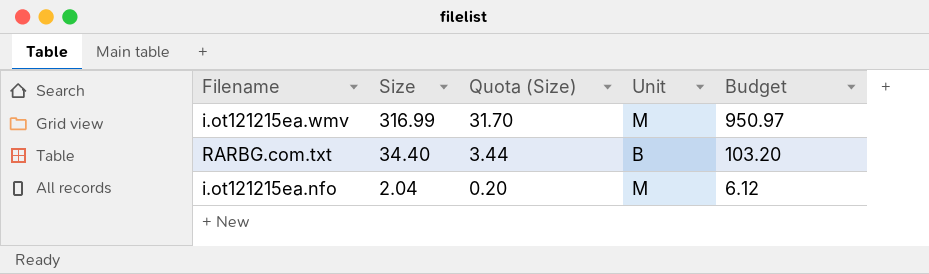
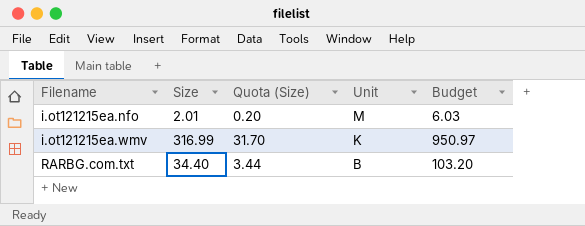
row order: Size descending -> Filename ascending
i.ot121215ea.nfo | Size: 2.04 -> 2.01
i.ot121215ea.nfo | Budget: 6.12 -> 6.03
i.ot121215ea.wmv | Unit: M -> K

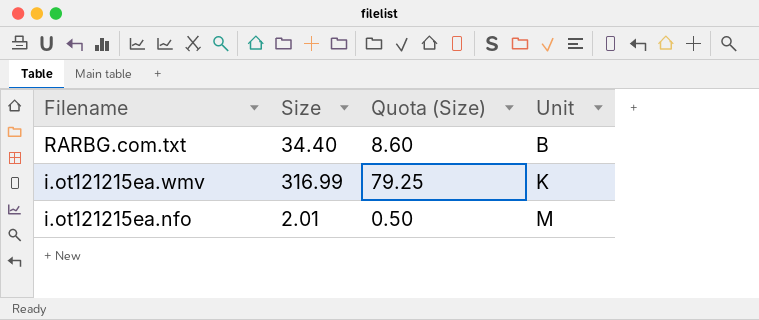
row order: Filename ascending -> Filename descending
column Budget | formula: [Size] * 3 -> none
column Quota (Size) | formula: [Size] * 0.1 -> [Size] * 0.25

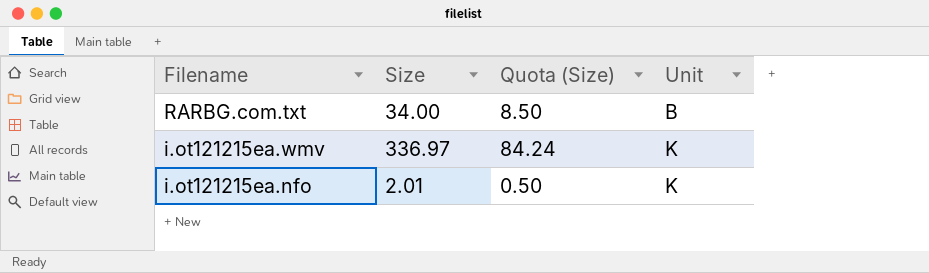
RARBG.com.txt | Size: 34.40 -> 34.00
RARBG.com.txt | Quota (Size): 8.60 -> 8.50
i.ot121215ea.wmv | Size: 316.99 -> 336.97
i.ot121215ea.wmv | Quota (Size): 79.25 -> 84.24
i.ot121215ea.nfo | Unit: M -> K

